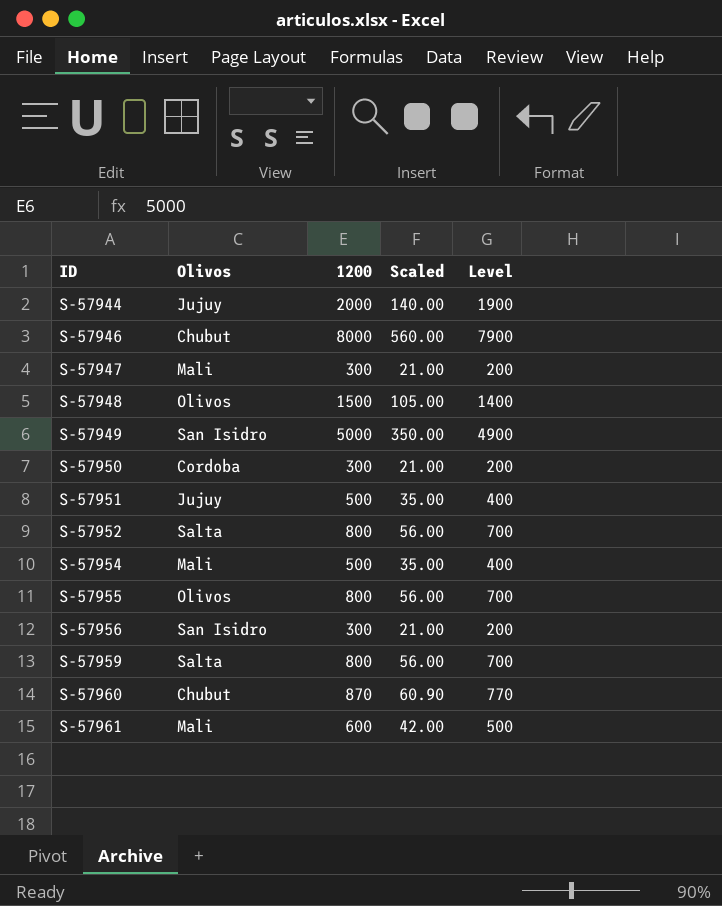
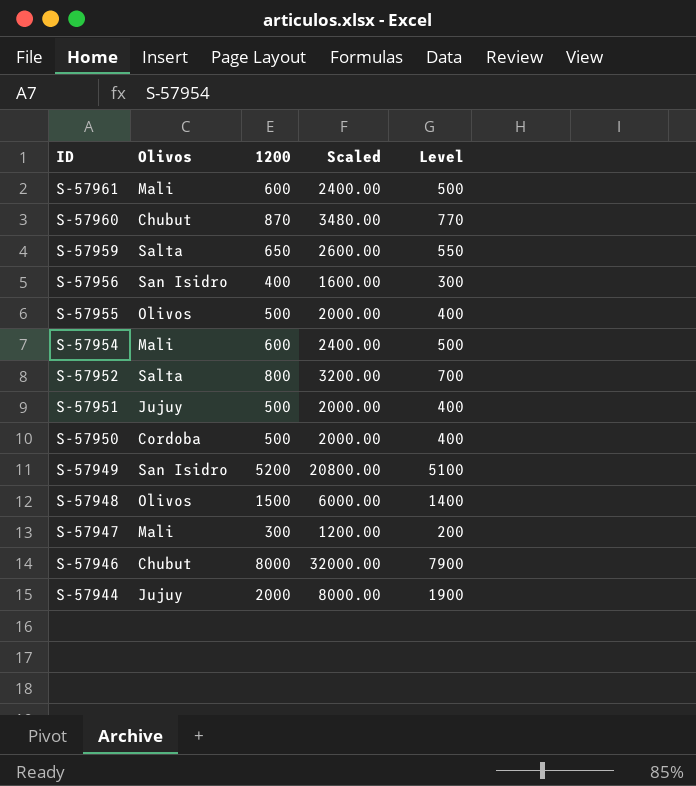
row order: ID ascending -> ID descending
column Scaled | formula: [1200] * 0.07 -> [1200] * 4
S-57959 | 1200: 800 -> 650
S-57959 | Level: 700 -> 550
S-57956 | 1200: 300 -> 400
S-57956 | Level: 200 -> 300
S-57955 | 1200: 800 -> 500
S-57955 | Level: 700 -> 400
S-57954 | 1200: 500 -> 600
S-57954 | Level: 400 -> 500
S-57950 | 1200: 300 -> 500
S-57950 | Level: 200 -> 400
S-57949 | 1200: 5000 -> 5200
S-57949 | Level: 4900 -> 5100

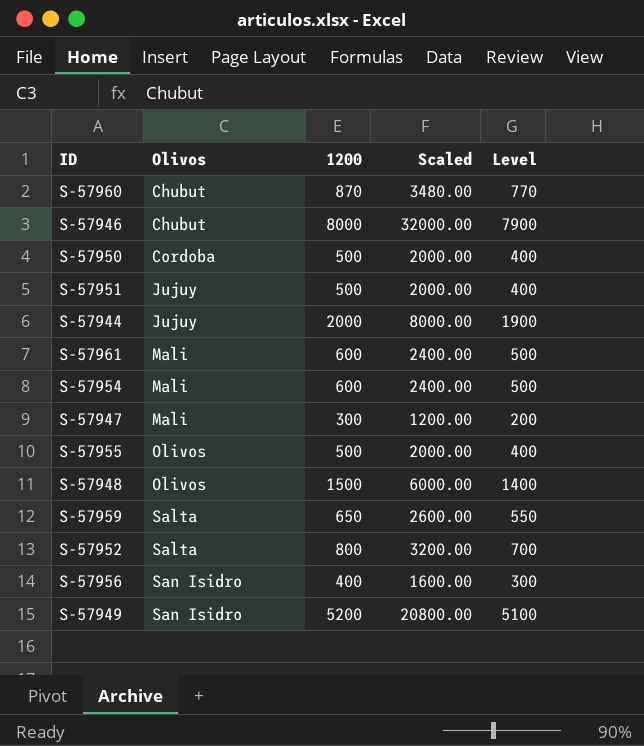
row order: ID descending -> Olivos ascending

